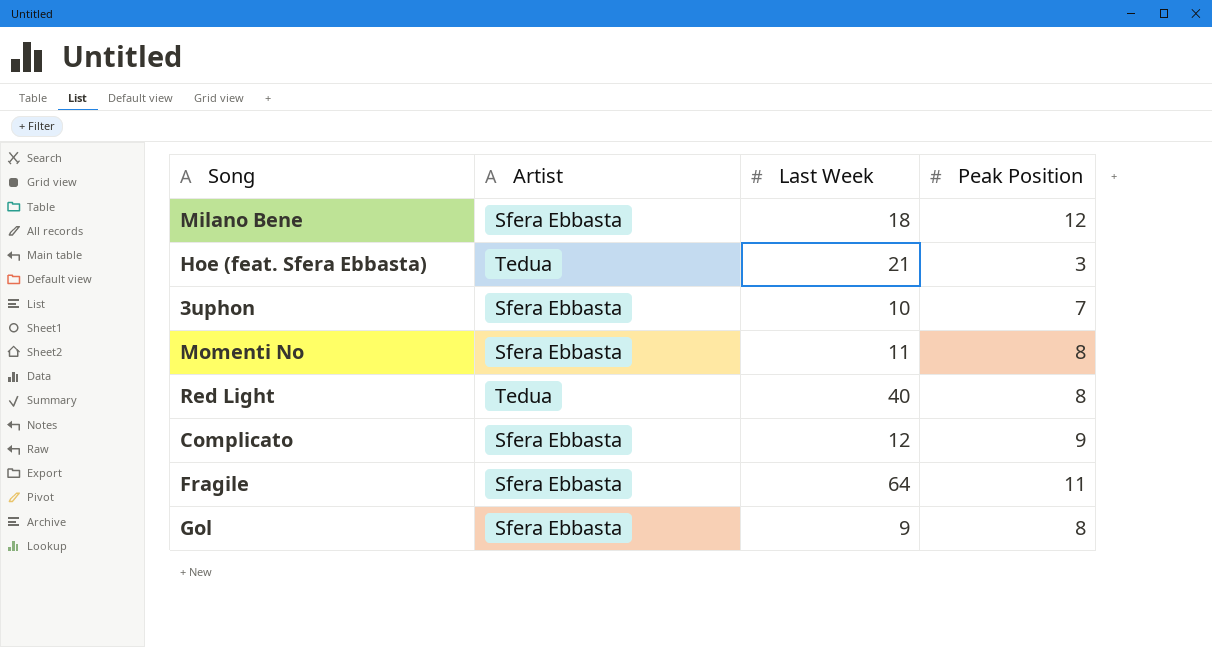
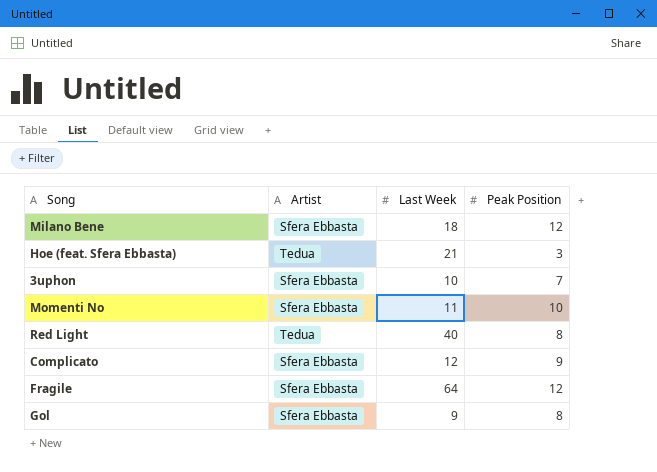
Momenti No | Peak Position: 8 -> 10
Fragile | Peak Position: 11 -> 12

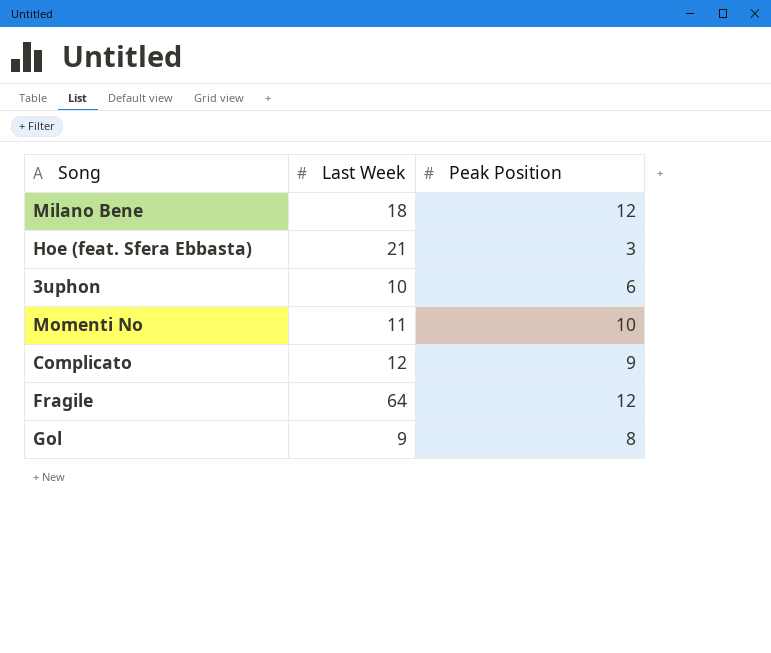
column Artist | position: 2 -> none
row Red Light: Tedua | 40 | 8 -> none
3uphon | Peak Position: 7 -> 6

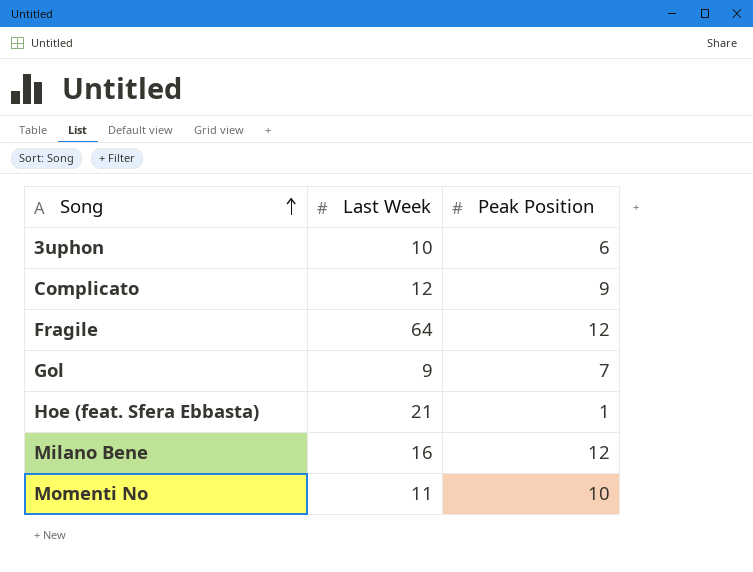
row order: none -> Song ascending
Gol | Peak Position: 8 -> 7
Hoe (feat. Sfera Ebbasta) | Peak Position: 3 -> 1
Milano Bene | Last Week: 18 -> 16

